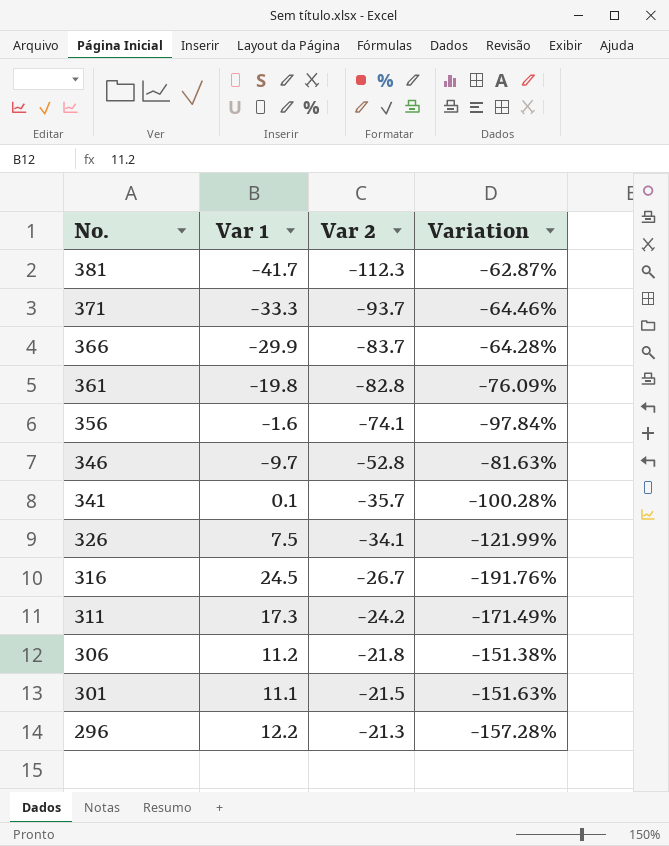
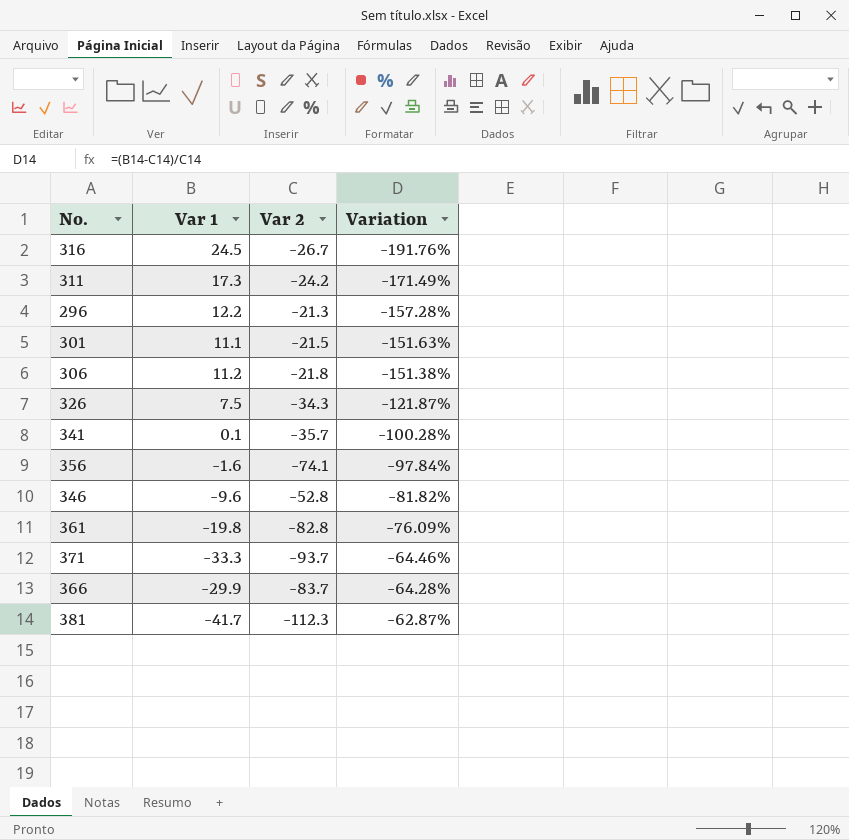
row order: No. descending -> Variation ascending
326 | Var 2: -34.1 -> -34.3
326 | Variation: -121.99% -> -121.87%
346 | Var 1: -9.7 -> -9.6
346 | Variation: -81.63% -> -81.82%

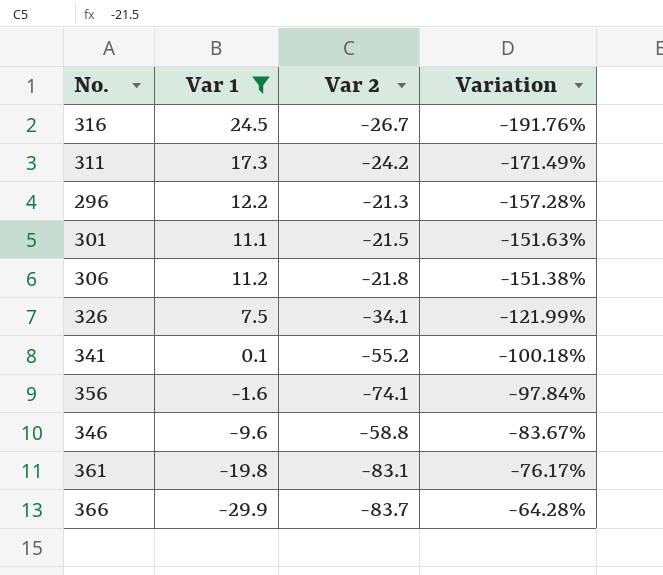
filter: none -> Var 1 >= -29.9
326 | Var 2: -34.3 -> -34.1
326 | Variation: -121.87% -> -121.99%
341 | Var 2: -35.7 -> -55.2
341 | Variation: -100.28% -> -100.18%
346 | Var 2: -52.8 -> -58.8
346 | Variation: -81.82% -> -83.67%
361 | Var 2: -82.8 -> -83.1
361 | Variation: -76.09% -> -76.17%

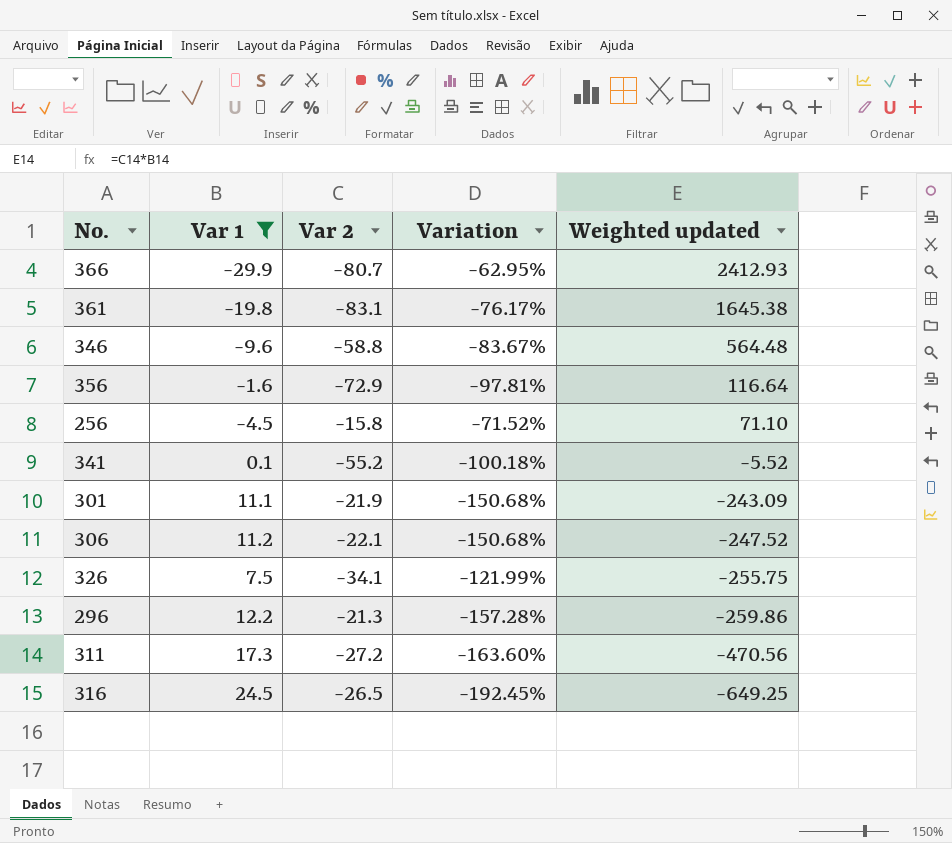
row order: Variation ascending -> Weighted updated descending
column Weighted updated | formula: none -> [Var 1] * [Var 2]
366 | Var 2: -83.7 -> -80.7
366 | Variation: -64.28% -> -62.95%
356 | Var 2: -74.1 -> -72.9
356 | Variation: -97.84% -> -97.81%
row 256: none -> -4.5 | -15.8 | -71.52% | 71.10
301 | Var 2: -21.5 -> -21.9
301 | Variation: -151.63% -> -150.68%
306 | Var 2: -21.8 -> -22.1
306 | Variation: -151.38% -> -150.68%
311 | Var 2: -24.2 -> -27.2
311 | Variation: -171.49% -> -163.60%
316 | Var 2: -26.7 -> -26.5
316 | Variation: -191.76% -> -192.45%

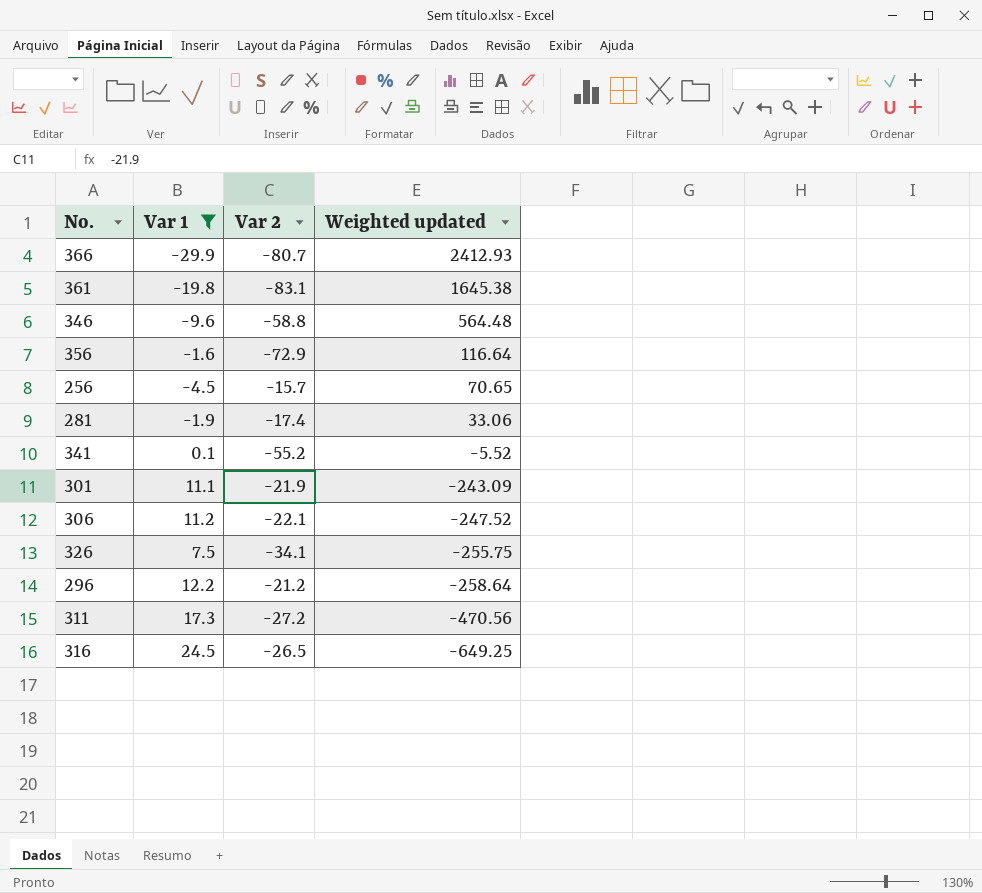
column Variation | formula: ([Var 1] - [Var 2]) / [Var 2] -> none
256 | Var 2: -15.8 -> -15.7
256 | Weighted updated: 71.10 -> 70.65
row 281: none -> -1.9 | -17.4 | 33.06
296 | Var 2: -21.3 -> -21.2
296 | Weighted updated: -259.86 -> -258.64

